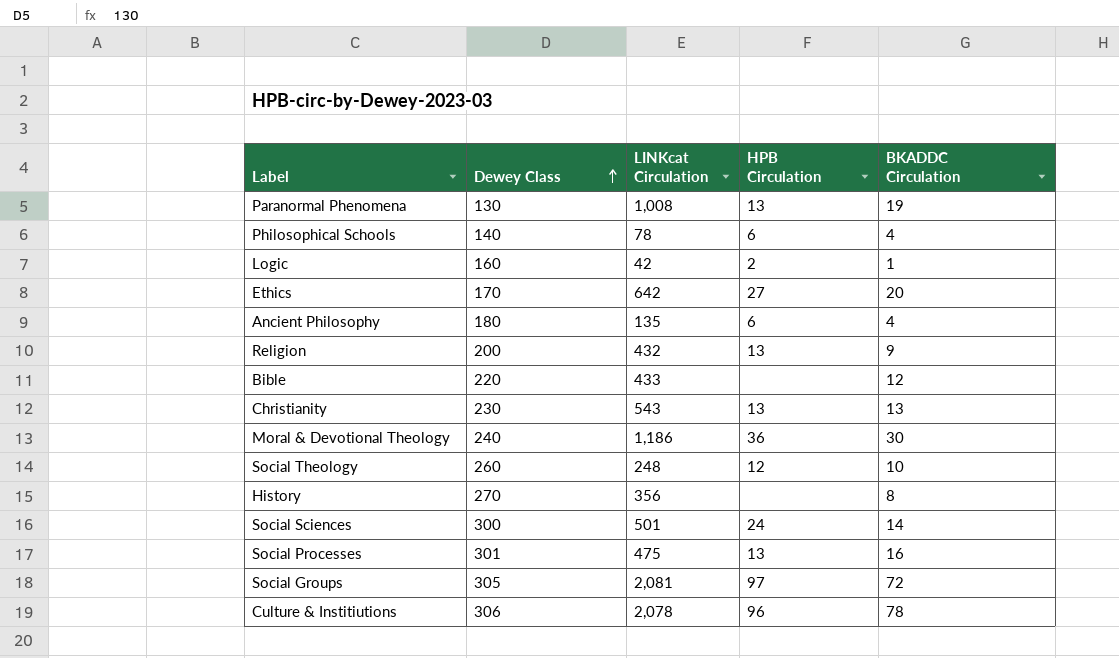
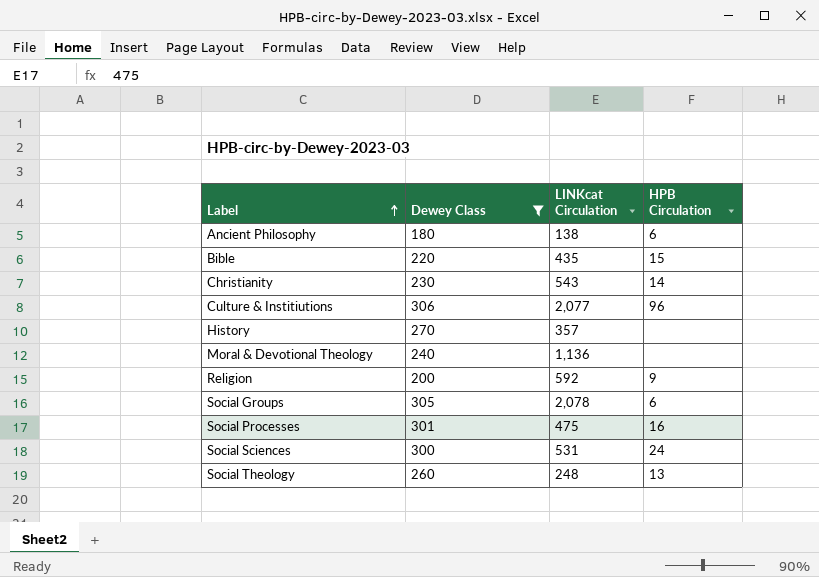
filter: none -> Dewey Class >= 180
row order: Dewey Class ascending -> Label ascending
column BKADDC Circulation | position: 5 -> none
Ancient Philosophy | LINKcat Circulation: 135 -> 138
Bible | LINKcat Circulation: 433 -> 435
Bible | HPB Circulation: none -> 15
Christianity | HPB Circulation: 13 -> 14
Culture & Institiutions | LINKcat Circulation: 2,078 -> 2,077
History | LINKcat Circulation: 356 -> 357
Moral & Devotional Theology | LINKcat Circulation: 1,186 -> 1,136
Moral & Devotional Theology | HPB Circulation: 36 -> none
Religion | LINKcat Circulation: 432 -> 592
Religion | HPB Circulation: 13 -> 9
Social Groups | LINKcat Circulation: 2,081 -> 2,078
Social Groups | HPB Circulation: 97 -> 6
Social Processes | HPB Circulation: 13 -> 16
Social Sciences | LINKcat Circulation: 501 -> 531
Social Theology | HPB Circulation: 12 -> 13

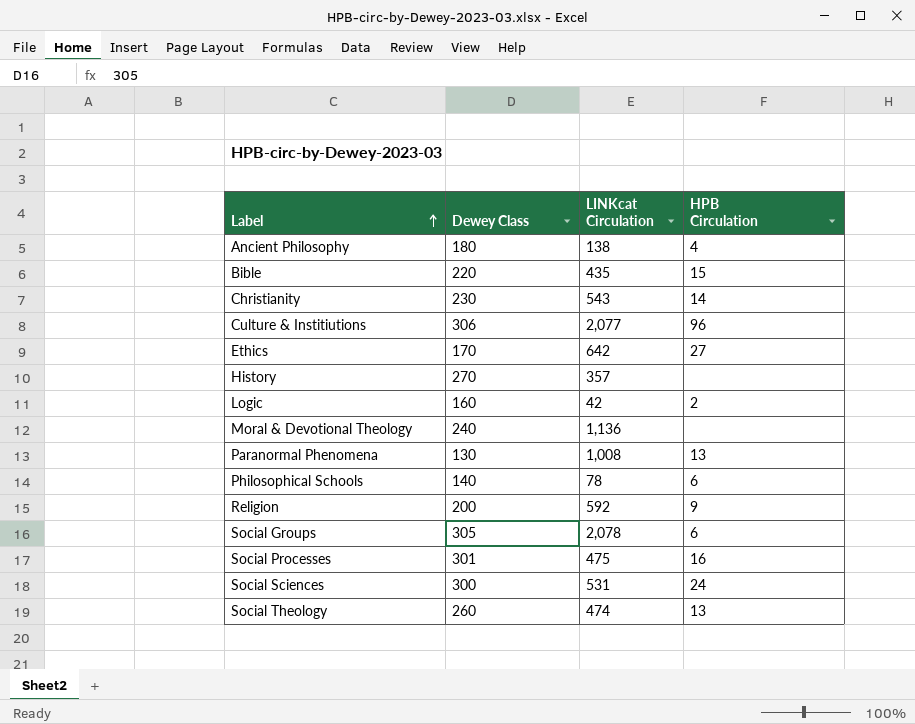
filter: Dewey Class >= 180 -> none
Ancient Philosophy | HPB Circulation: 6 -> 4
Social Theology | LINKcat Circulation: 248 -> 474

